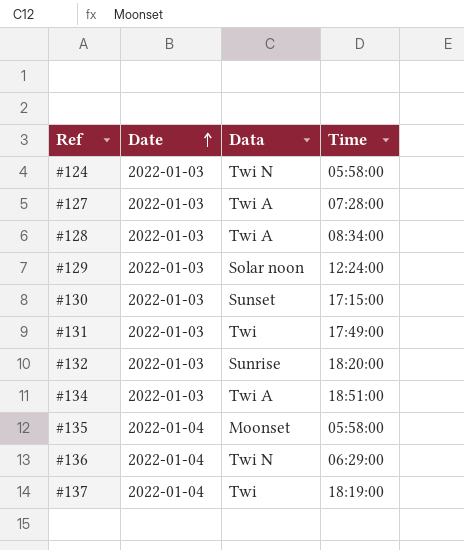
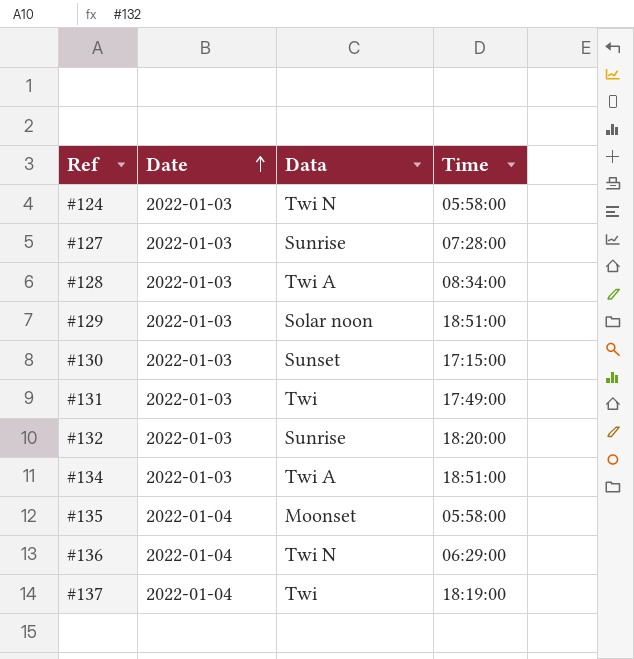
#127 | Data: Twi A -> Sunrise
#129 | Time: 12:24:00 -> 18:51:00

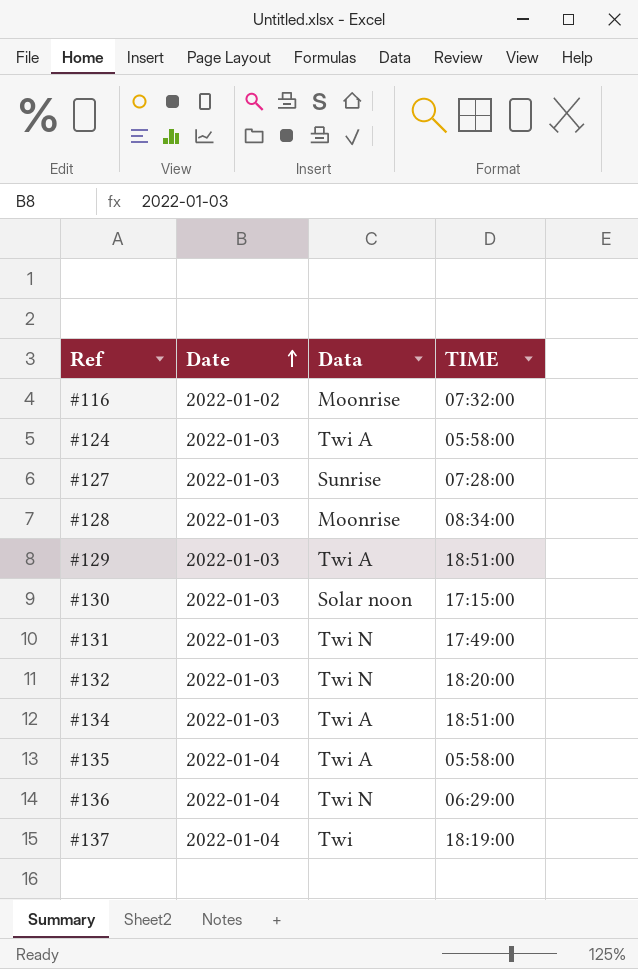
column name: Time -> TIME
row #116: none -> 2022-01-02 | Moonrise | 07:32:00
#124 | Data: Twi N -> Twi A
#128 | Data: Twi A -> Moonrise
#129 | Data: Solar noon -> Twi A
#130 | Data: Sunset -> Solar noon
#131 | Data: Twi -> Twi N
#132 | Data: Sunrise -> Twi N
#135 | Data: Moonset -> Twi A

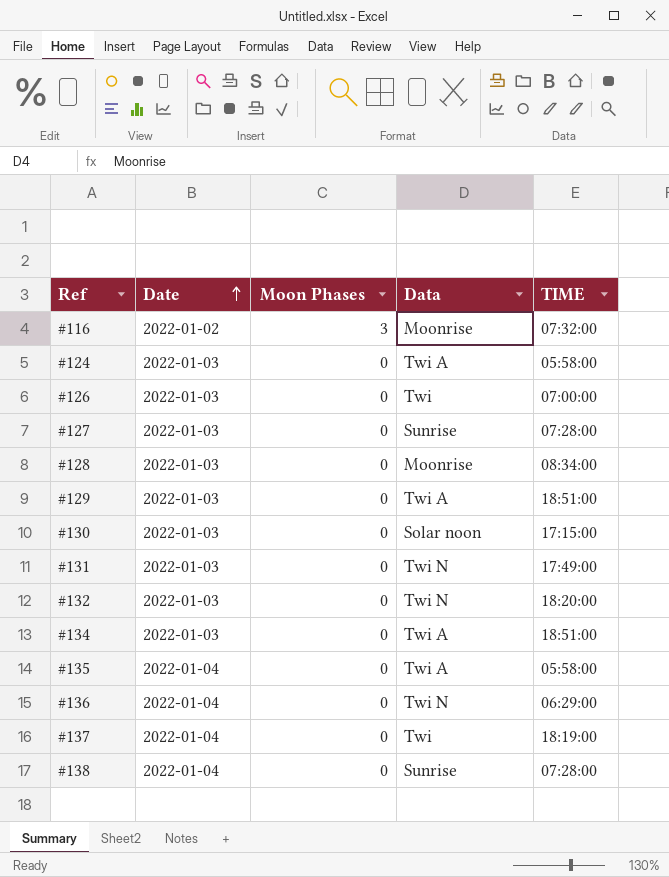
column Moon Phases | position: none -> 3
row #126: none -> 2022-01-03 | 0 | Twi | 07:00:00
row #138: none -> 2022-01-04 | 0 | Sunrise | 07:28:00

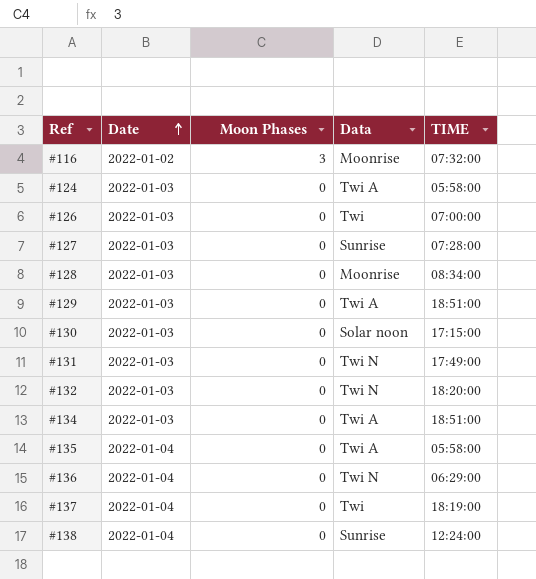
#138 | TIME: 07:28:00 -> 12:24:00

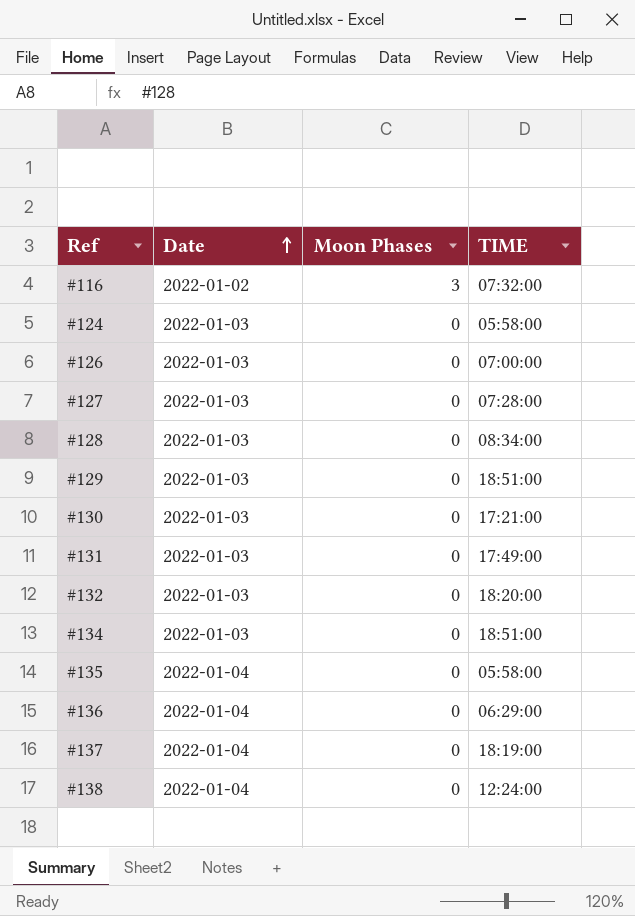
column Data | position: 4 -> none
#130 | TIME: 17:15:00 -> 17:21:00

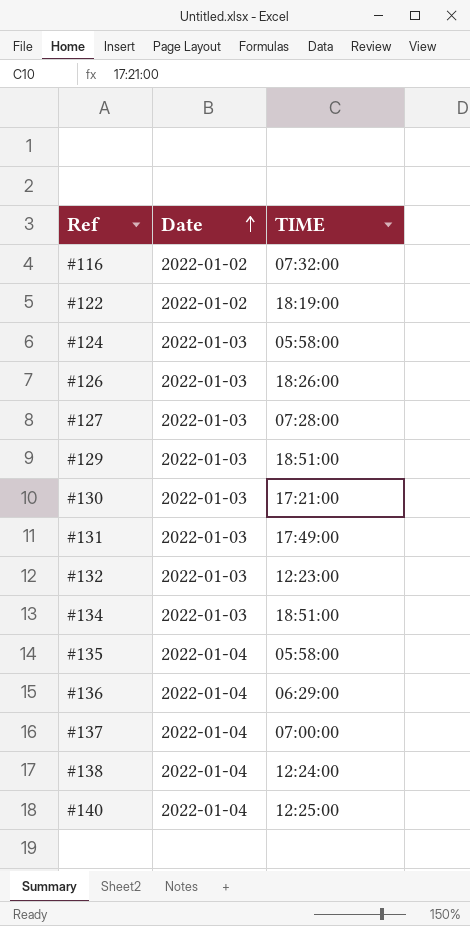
column Moon Phases | position: 3 -> none
row #128: 2022-01-03 | 0 | 08:34:00 -> none
row #122: none -> 2022-01-02 | 18:19:00
#126 | TIME: 07:00:00 -> 18:26:00
#132 | TIME: 18:20:00 -> 12:23:00
#137 | TIME: 18:19:00 -> 07:00:00
row #140: none -> 2022-01-04 | 12:25:00

